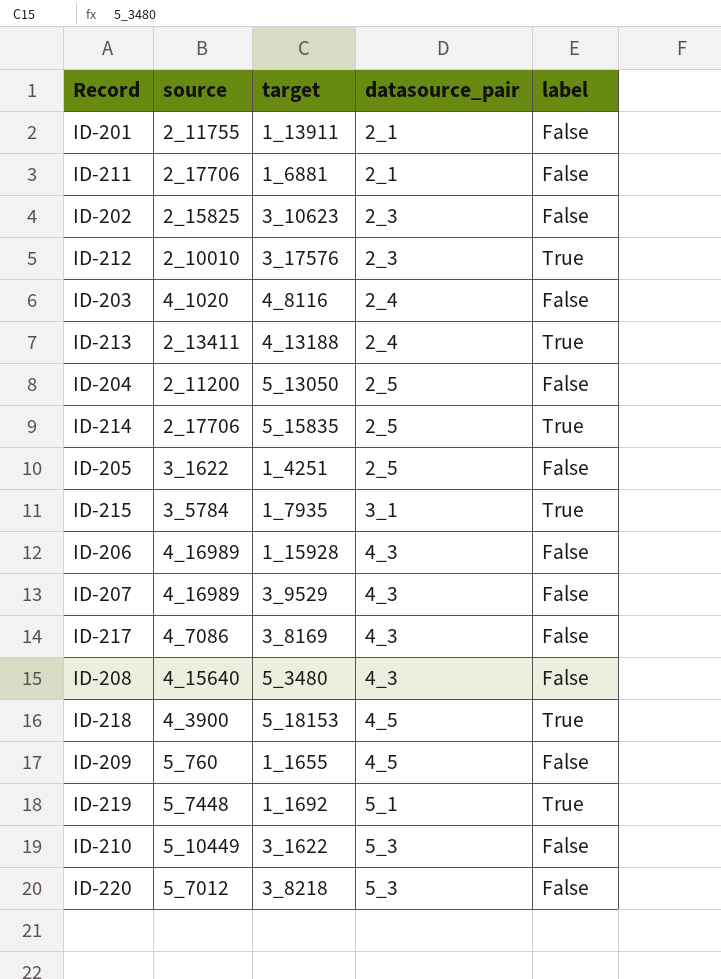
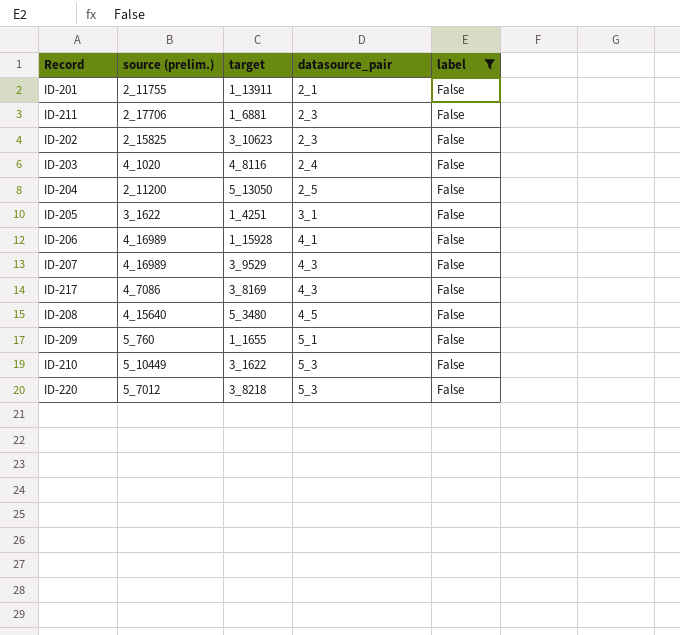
filter: none -> label = False
column name: source -> source (prelim.)
ID-211 | datasource_pair: 2_1 -> 2_3
ID-205 | datasource_pair: 2_5 -> 3_1
ID-206 | datasource_pair: 4_3 -> 4_1
ID-208 | datasource_pair: 4_3 -> 4_5
ID-209 | datasource_pair: 4_5 -> 5_1

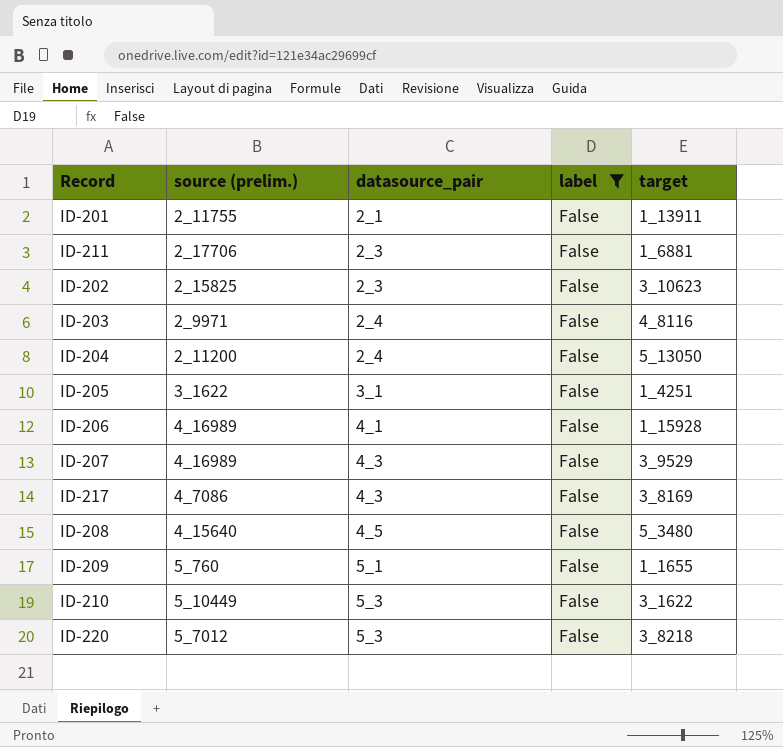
column target | position: 3 -> 5
ID-203 | source (prelim.): 4_1020 -> 2_9971
ID-204 | datasource_pair: 2_5 -> 2_4

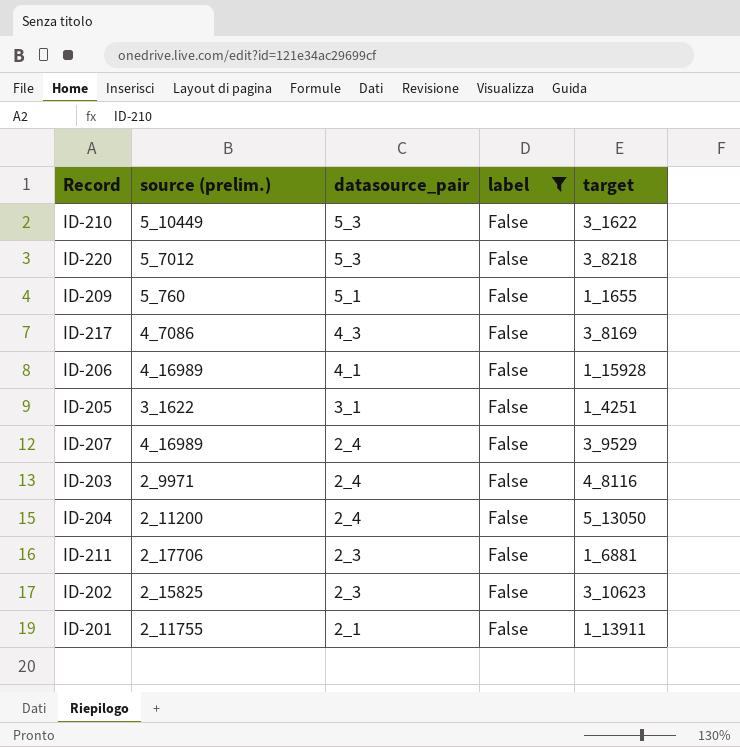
row order: datasource_pair ascending -> datasource_pair descending
row ID-208: 4_15640 | 4_5 | False | 5_3480 -> none
ID-207 | datasource_pair: 4_3 -> 2_4

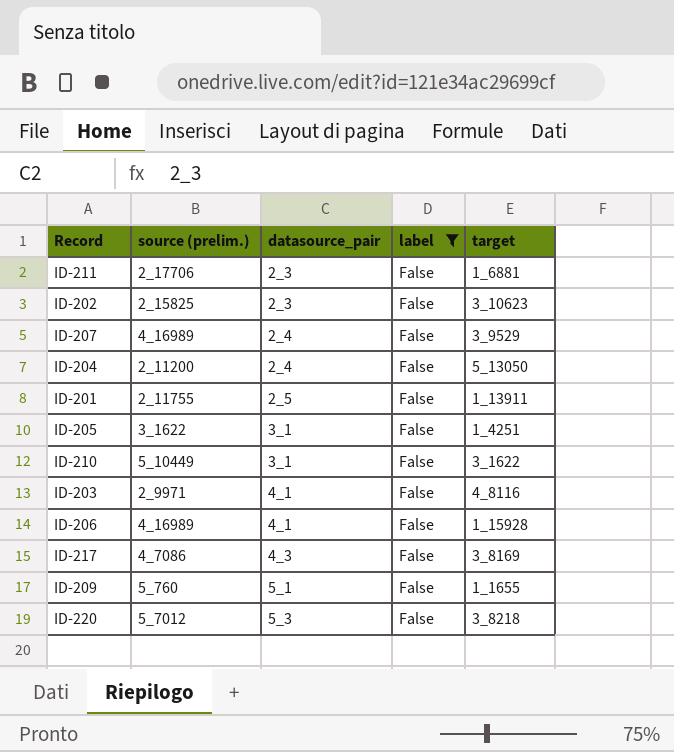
row order: datasource_pair descending -> datasource_pair ascending
ID-201 | datasource_pair: 2_1 -> 2_5
ID-210 | datasource_pair: 5_3 -> 3_1
ID-203 | datasource_pair: 2_4 -> 4_1

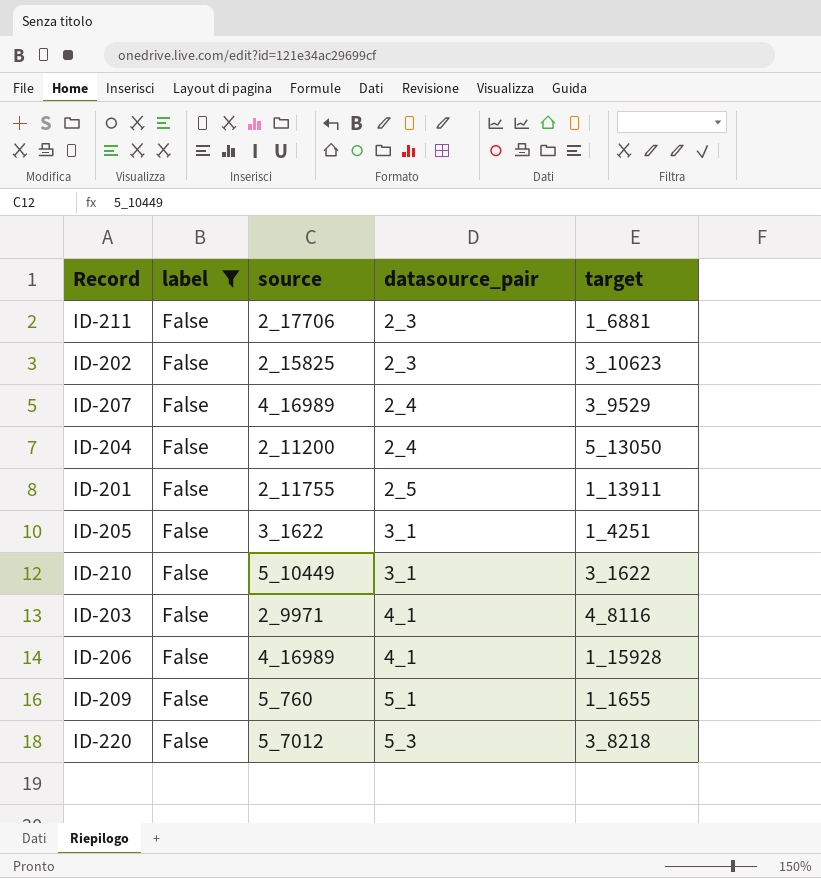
column label | position: 4 -> 2
column name: source (prelim.) -> source
row ID-217: 4_7086 | 4_3 | False | 3_8169 -> none

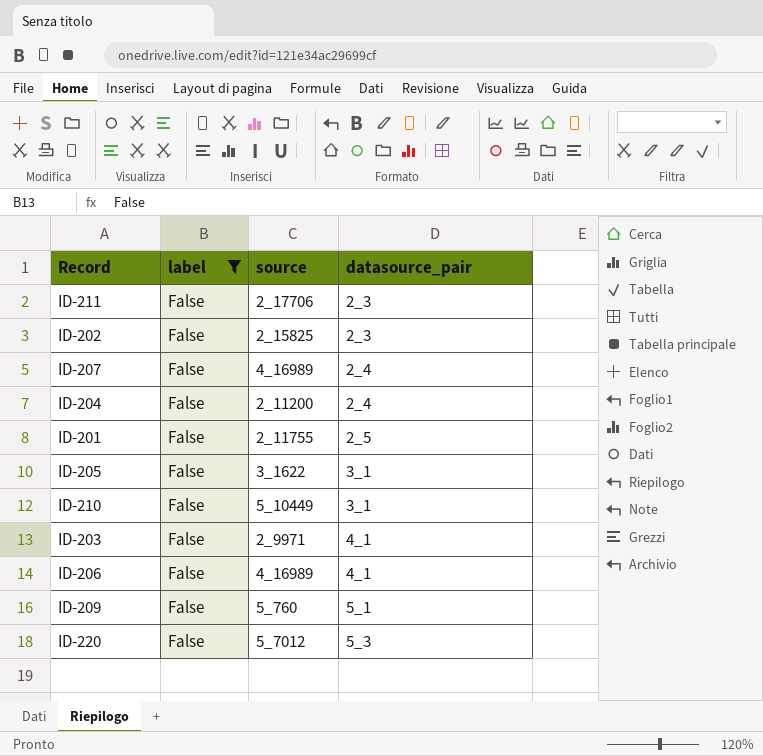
column target | position: 5 -> none

